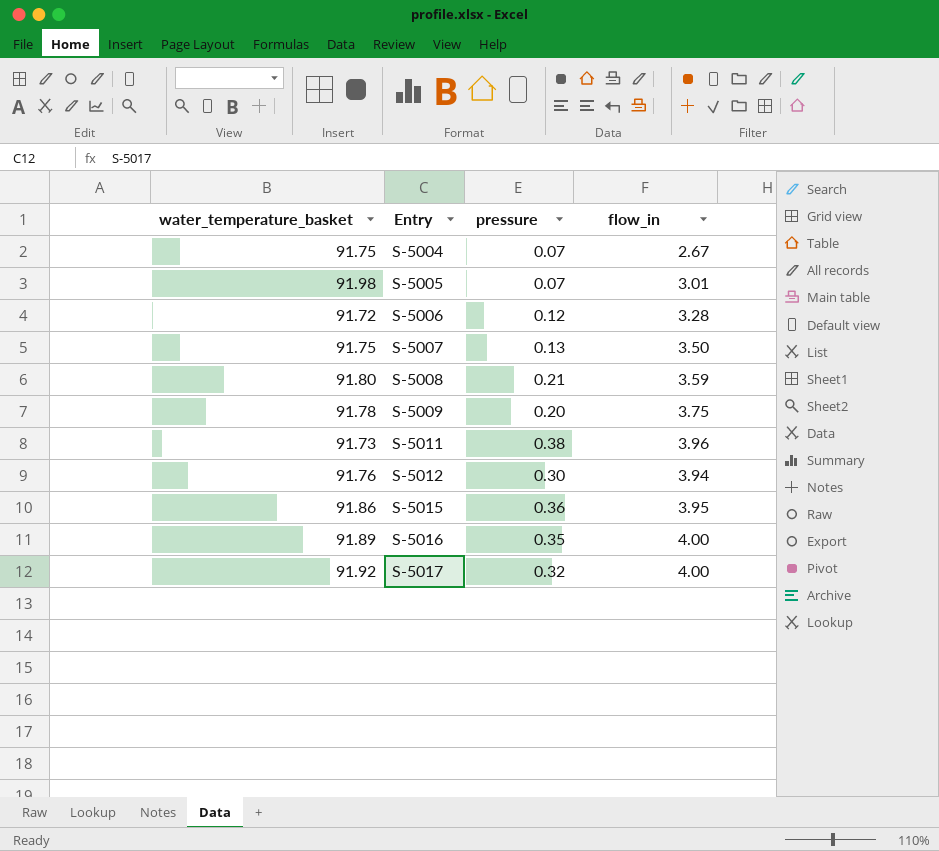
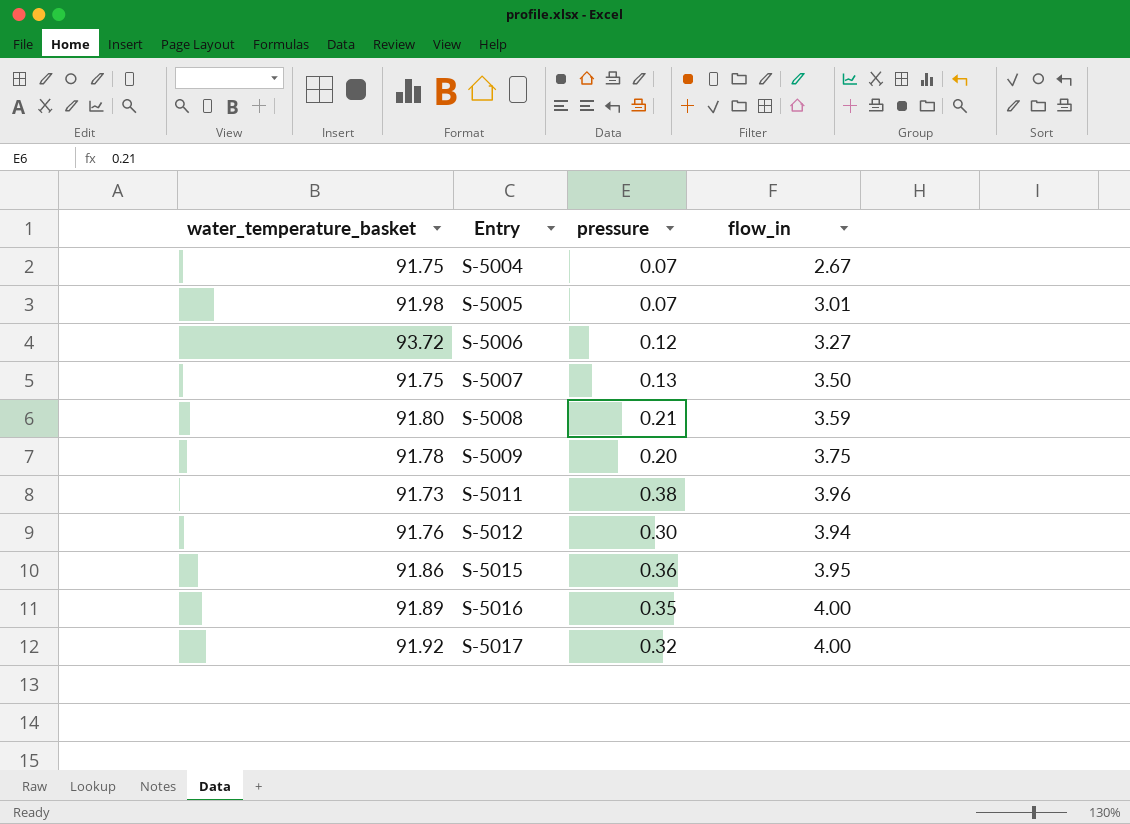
S-5006 | water_temperature_basket: 91.72 -> 93.72
S-5006 | flow_in: 3.28 -> 3.27

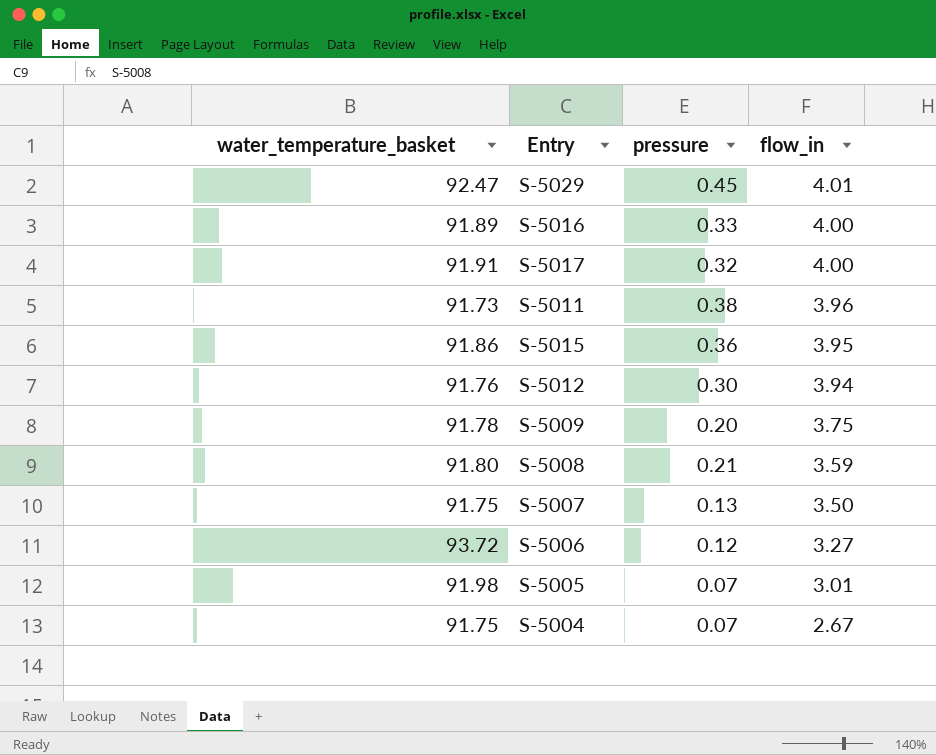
row order: Entry ascending -> flow_in descending
row S-5029: none -> 92.47 | 0.45 | 4.01
S-5016 | pressure: 0.35 -> 0.33
S-5017 | water_temperature_basket: 91.92 -> 91.91

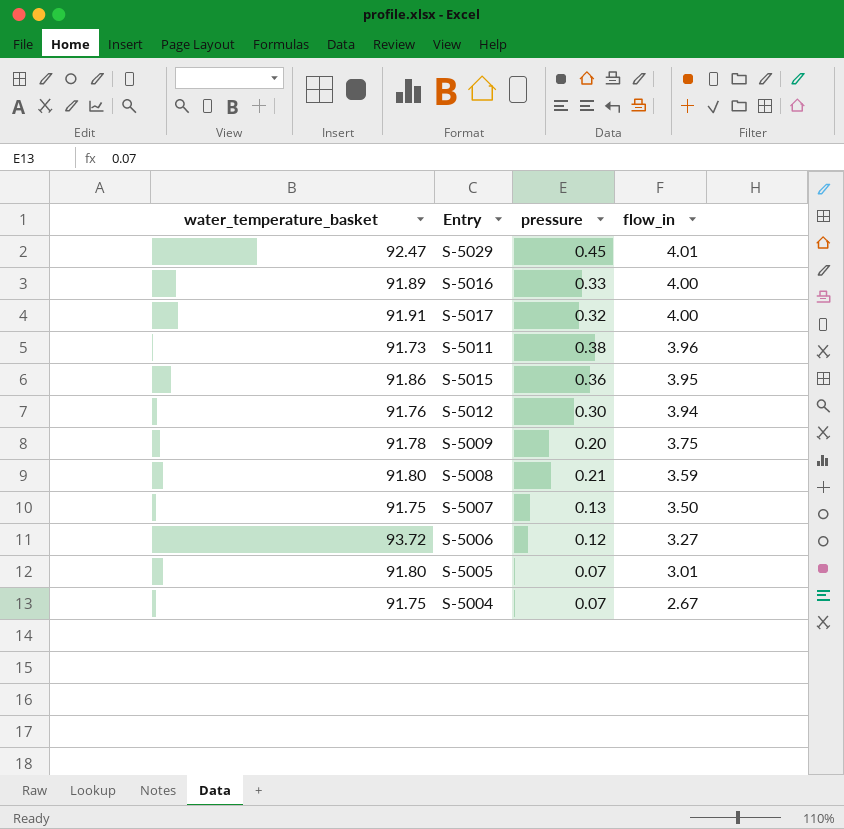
S-5005 | water_temperature_basket: 91.98 -> 91.80

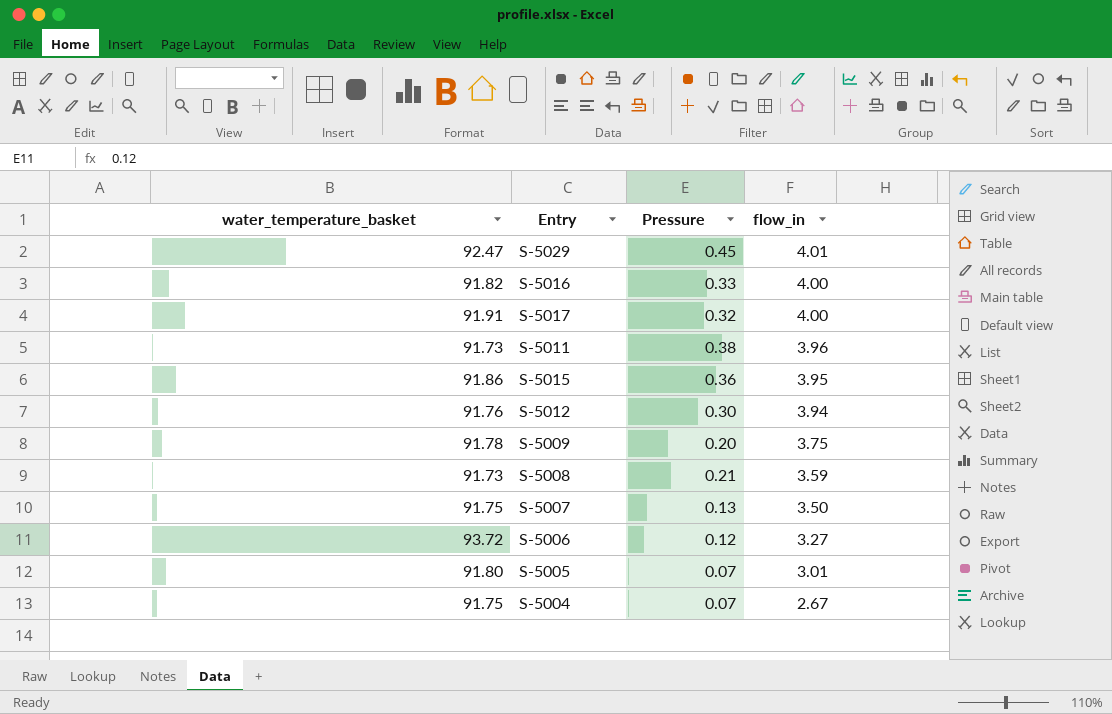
column name: pressure -> Pressure
S-5016 | water_temperature_basket: 91.89 -> 91.82
S-5008 | water_temperature_basket: 91.80 -> 91.73

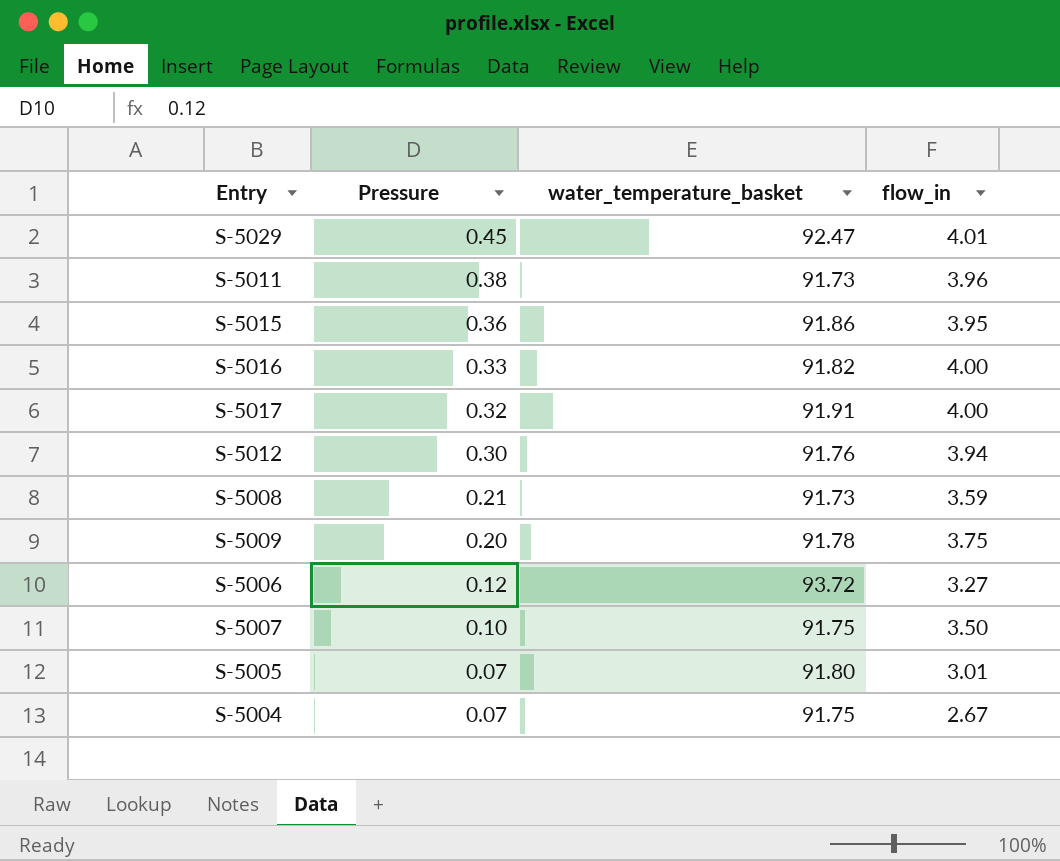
row order: flow_in descending -> Pressure descending
column water_temperature_basket | position: 1 -> 3
S-5007 | Pressure: 0.13 -> 0.10

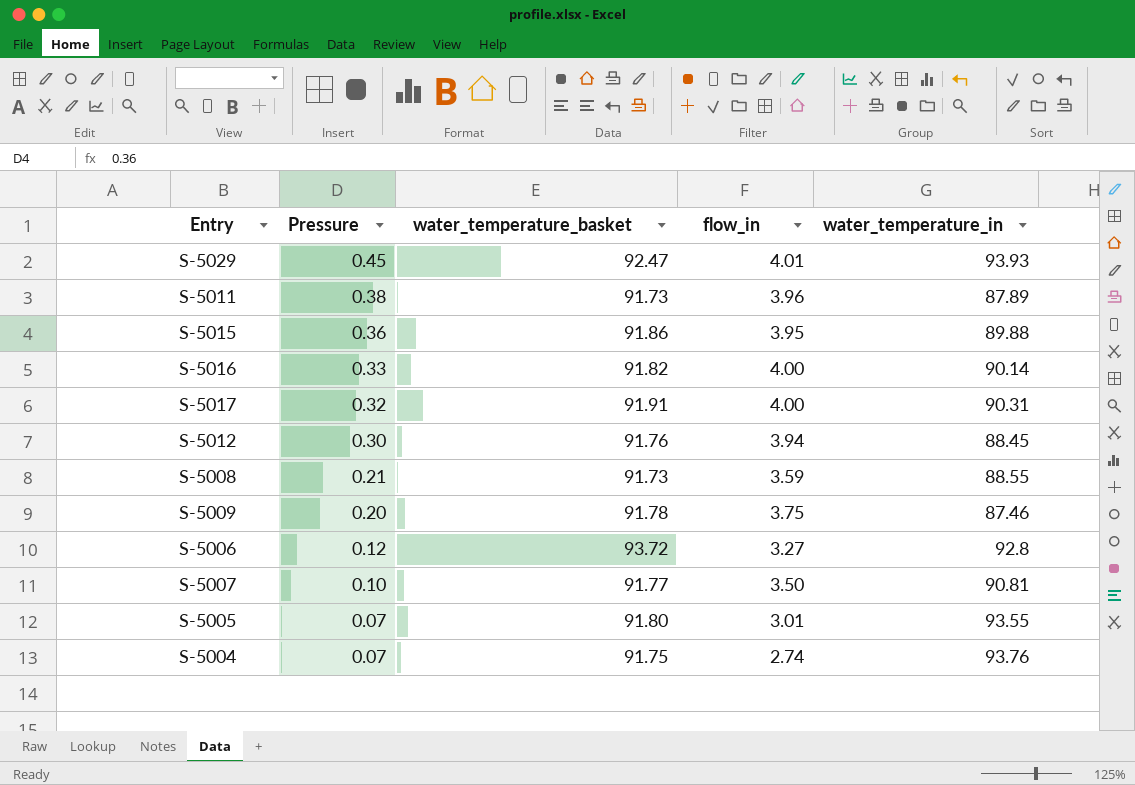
column water_temperature_in | position: none -> 5
S-5007 | water_temperature_basket: 91.75 -> 91.77
S-5004 | flow_in: 2.67 -> 2.74

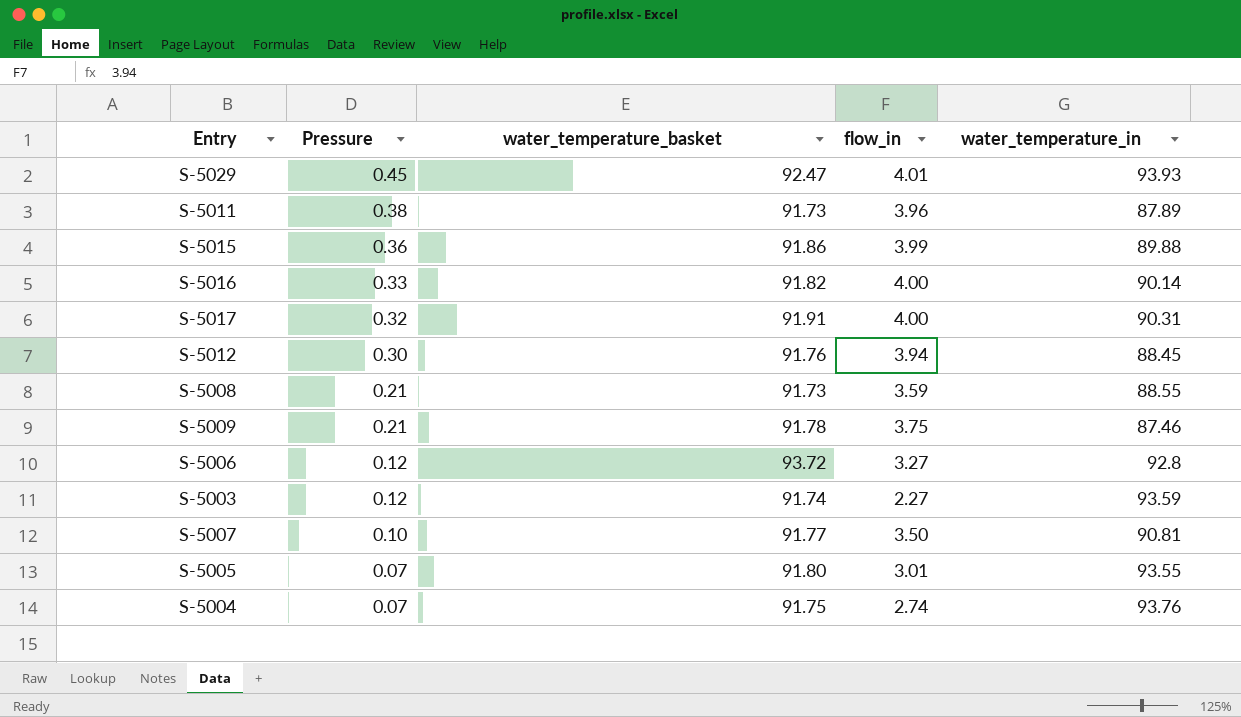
S-5015 | flow_in: 3.95 -> 3.99
S-5009 | Pressure: 0.20 -> 0.21
row S-5003: none -> 0.12 | 91.74 | 2.27 | 93.59

